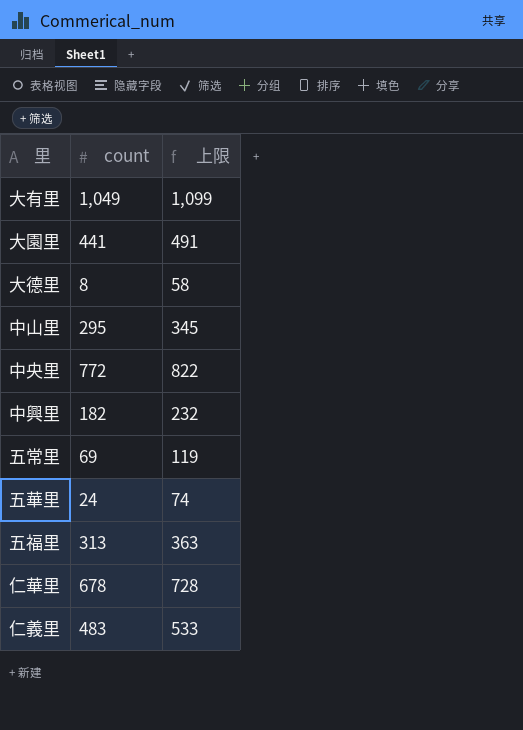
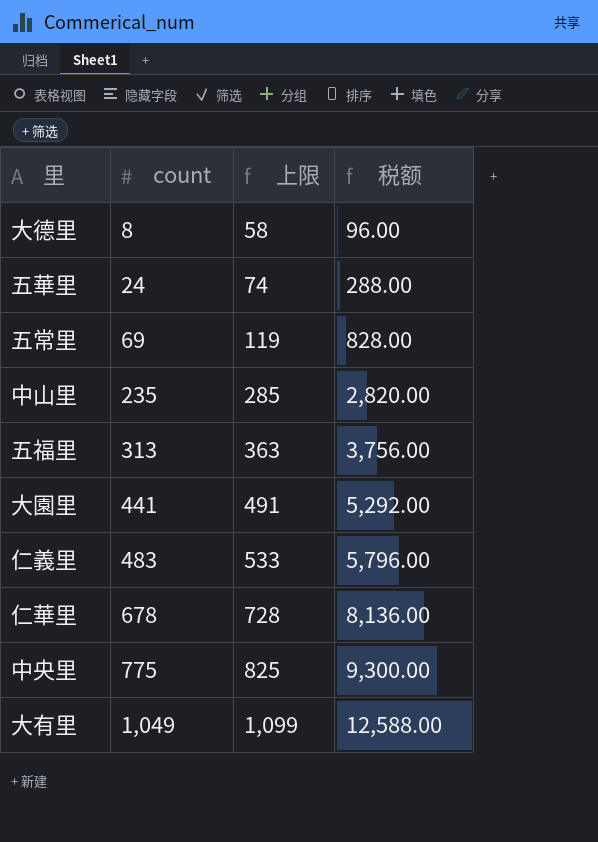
row order: none -> count ascending
column 税额 | formula: none -> [count] * 12
row 中興里: 182 | 232 -> none
中山里 | count: 295 -> 235
中山里 | 上限: 345 -> 285
中央里 | count: 772 -> 775
中央里 | 上限: 822 -> 825

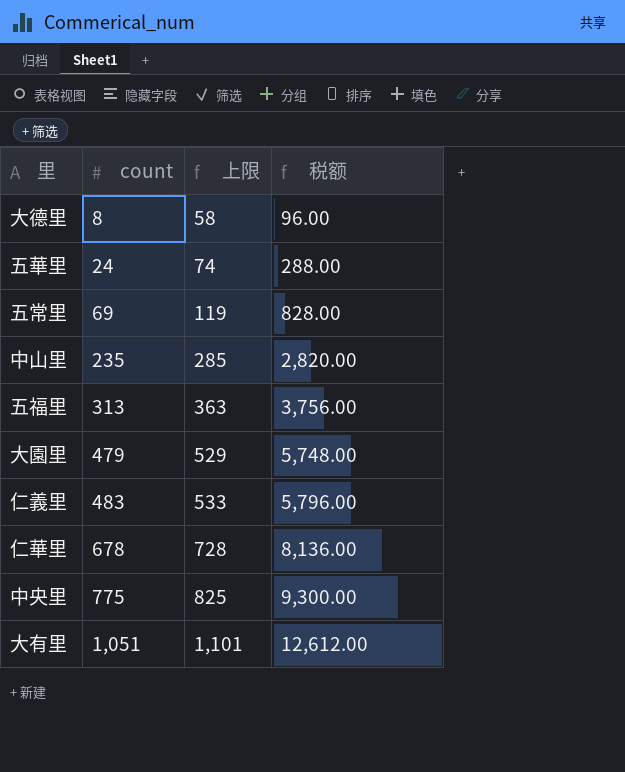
大園里 | count: 441 -> 479
大園里 | 上限: 491 -> 529
大園里 | 税额: 5,292.00 -> 5,748.00
大有里 | count: 1,049 -> 1,051
大有里 | 上限: 1,099 -> 1,101
大有里 | 税额: 12,588.00 -> 12,612.00

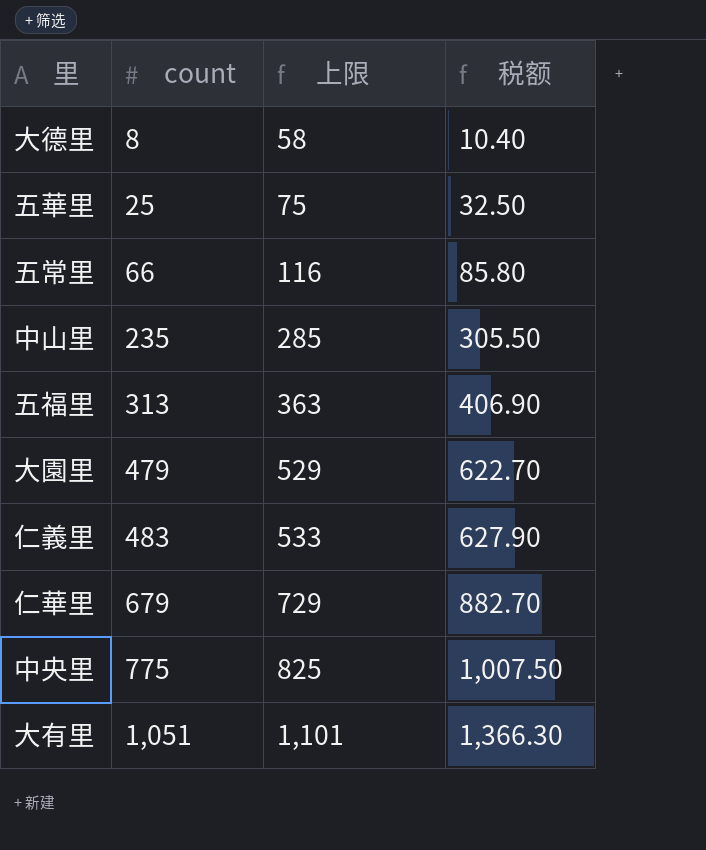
column 税额 | formula: [count] * 12 -> [count] * 1.3
五華里 | count: 24 -> 25
五華里 | 上限: 74 -> 75
五常里 | count: 69 -> 66
五常里 | 上限: 119 -> 116
仁華里 | count: 678 -> 679
仁華里 | 上限: 728 -> 729

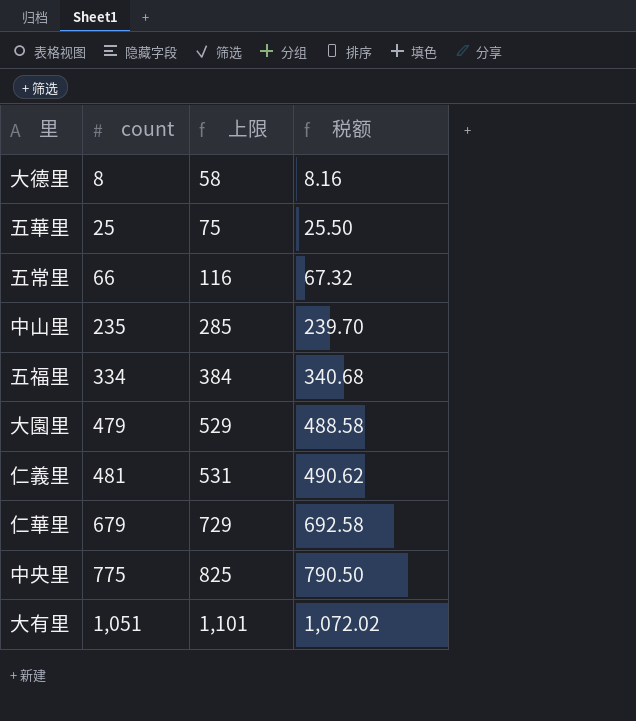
column 税额 | formula: [count] * 1.3 -> [count] * 1.02
五福里 | count: 313 -> 334
五福里 | 上限: 363 -> 384
仁義里 | count: 483 -> 481
仁義里 | 上限: 533 -> 531

